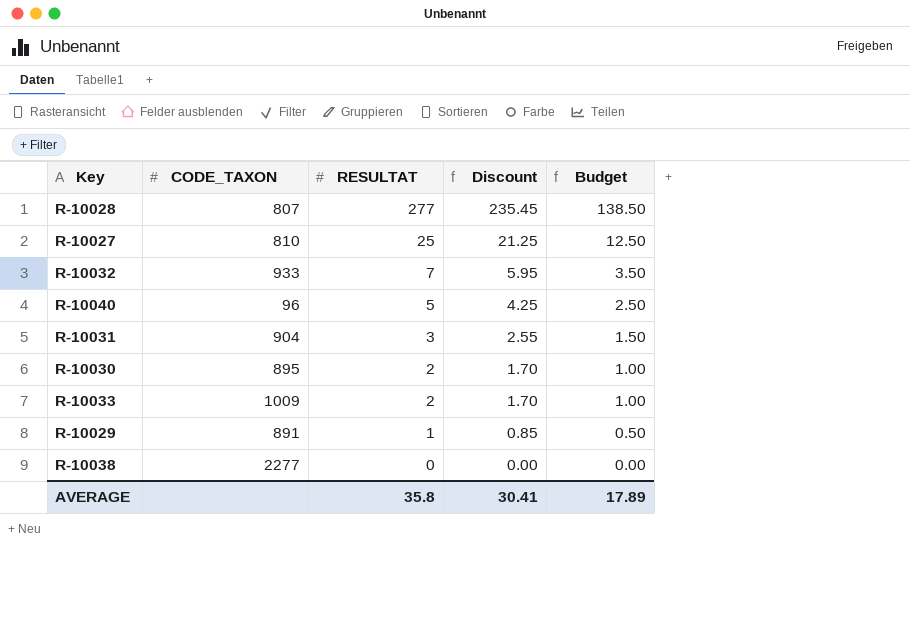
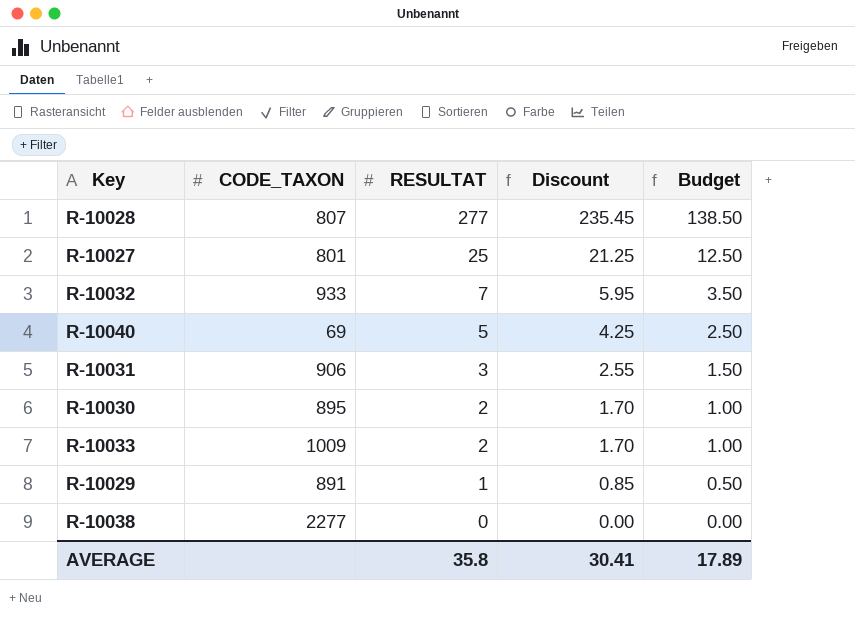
R-10027 | CODE_TAXON: 810 -> 801
R-10040 | CODE_TAXON: 96 -> 69
R-10031 | CODE_TAXON: 904 -> 906

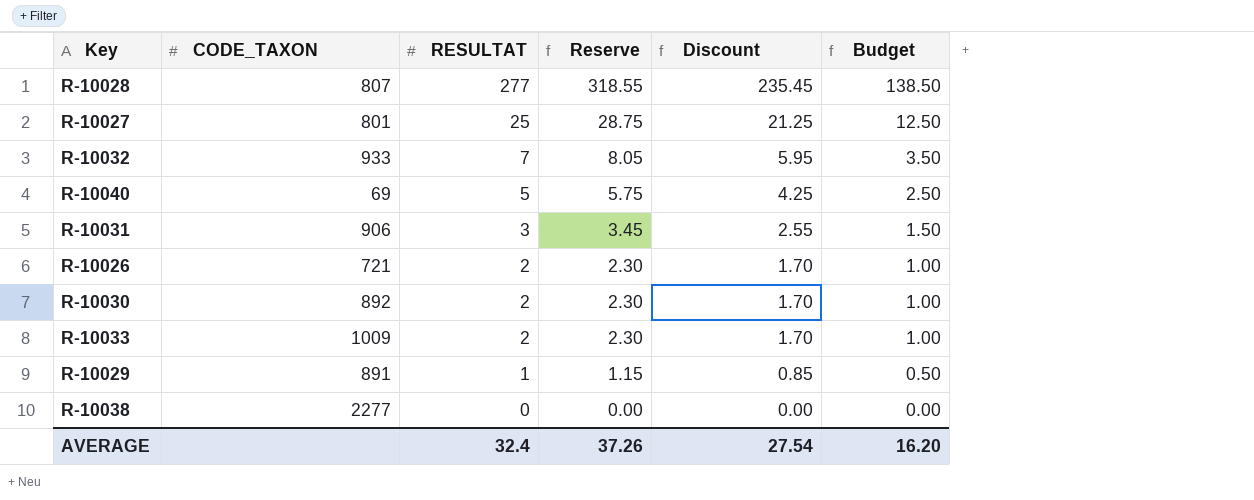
column Reserve | formula: none -> [RESULTAT] * 1.15
row R-10026: none -> 721 | 2 | 2.30 | 1.70 | 1.00
R-10030 | CODE_TAXON: 895 -> 892
AVERAGE | RESULTAT: 35.8 -> 32.4
AVERAGE | Discount: 30.41 -> 27.54
AVERAGE | Budget: 17.89 -> 16.20

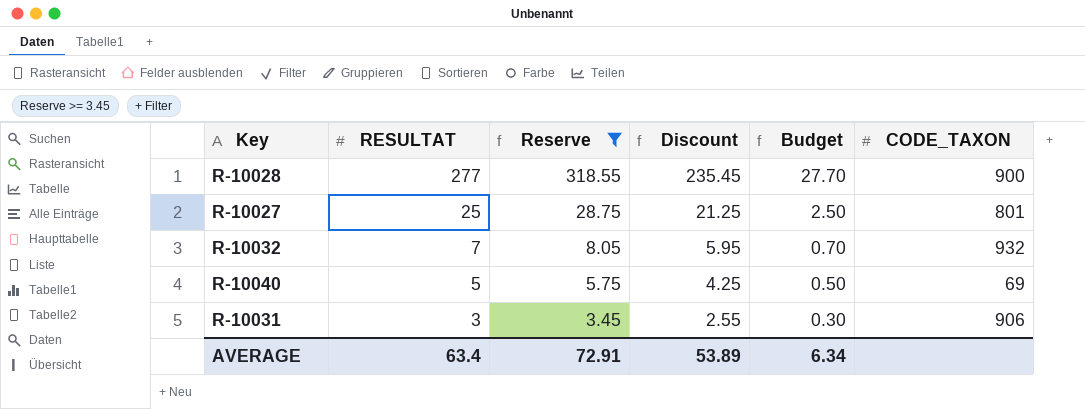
filter: none -> Reserve >= 3.45
column Budget | formula: [RESULTAT] * 0.5 -> [RESULTAT] * 0.1
column CODE_TAXON | position: 2 -> 6
R-10028 | CODE_TAXON: 807 -> 900
R-10032 | CODE_TAXON: 933 -> 932
AVERAGE | RESULTAT: 32.4 -> 63.4
AVERAGE | Reserve: 37.26 -> 72.91
AVERAGE | Discount: 27.54 -> 53.89
AVERAGE | Budget: 16.20 -> 6.34

